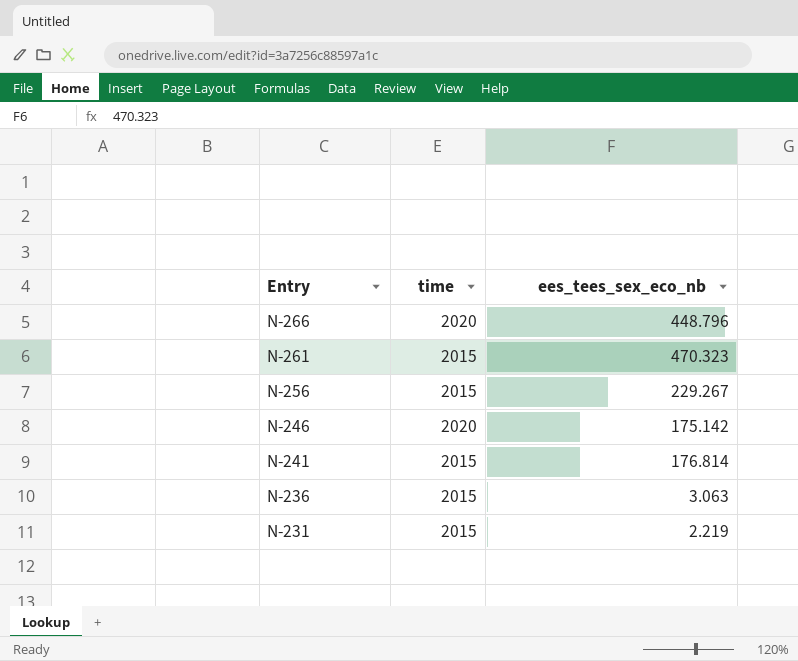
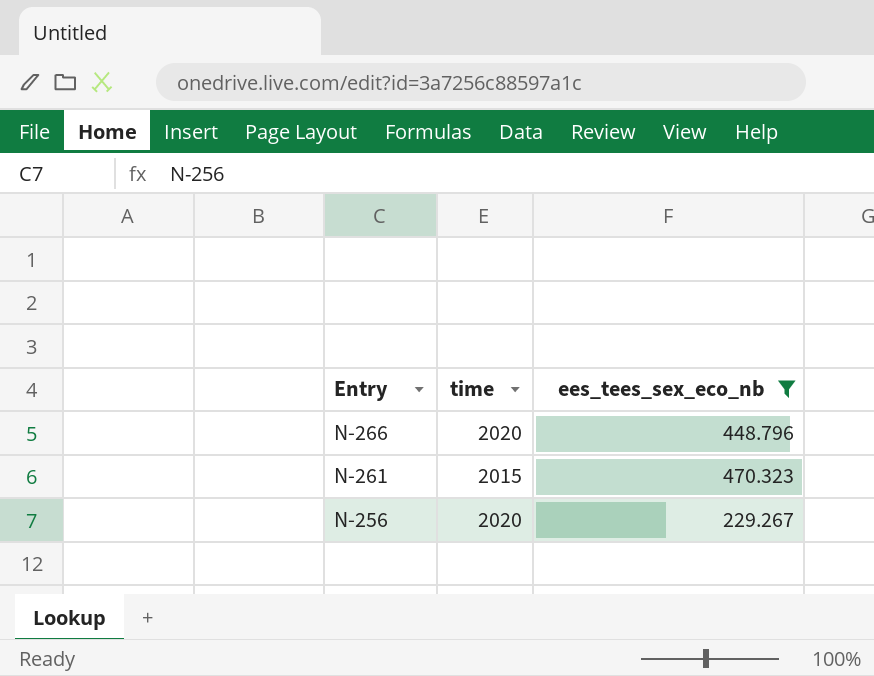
filter: none -> ees_tees_sex_eco_nb >= 229.267
N-256 | time: 2015 -> 2020

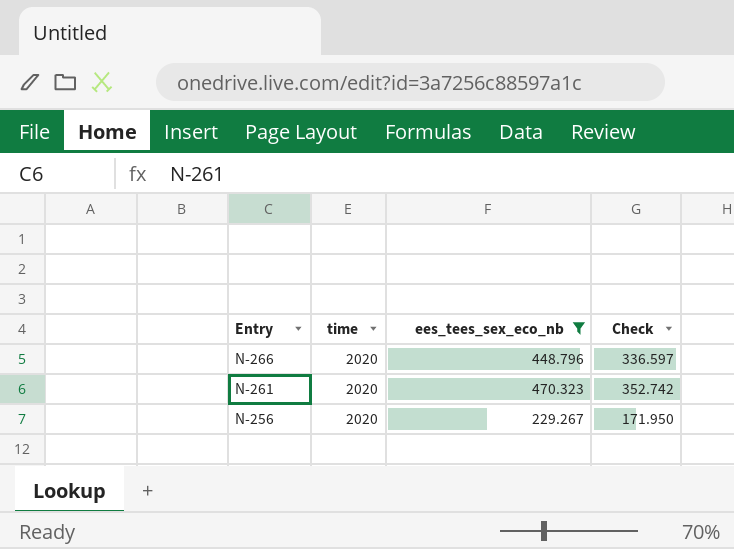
column Check | formula: none -> [ees_tees_sex_eco_nb] * 0.75
N-261 | time: 2015 -> 2020

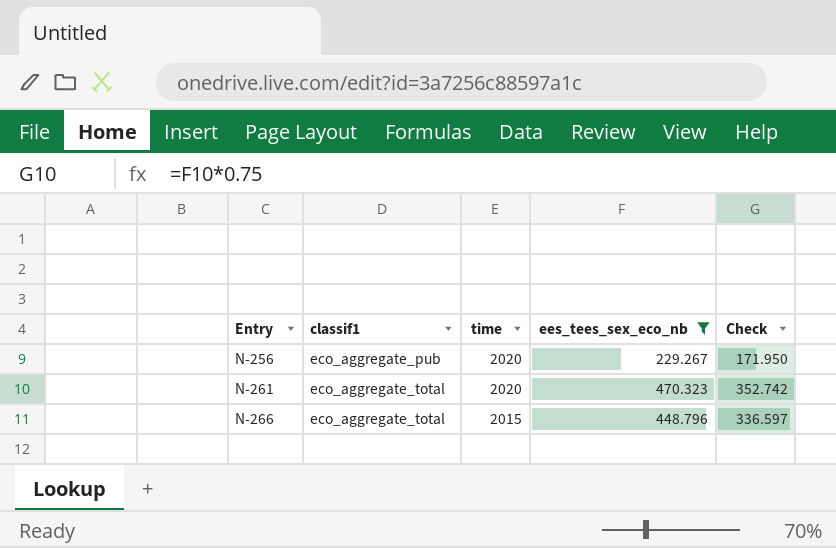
row order: Entry descending -> Entry ascending
column classif1 | position: none -> 2
N-266 | time: 2020 -> 2015

